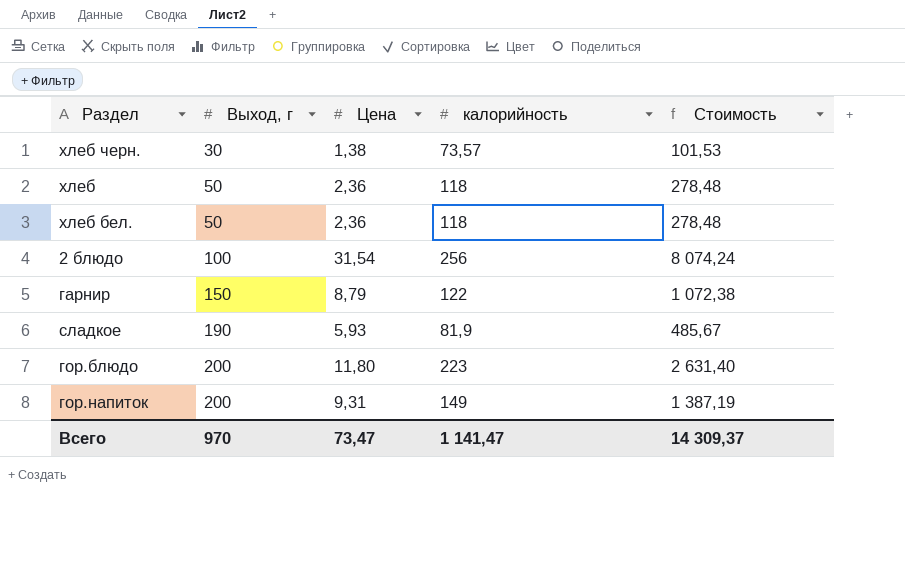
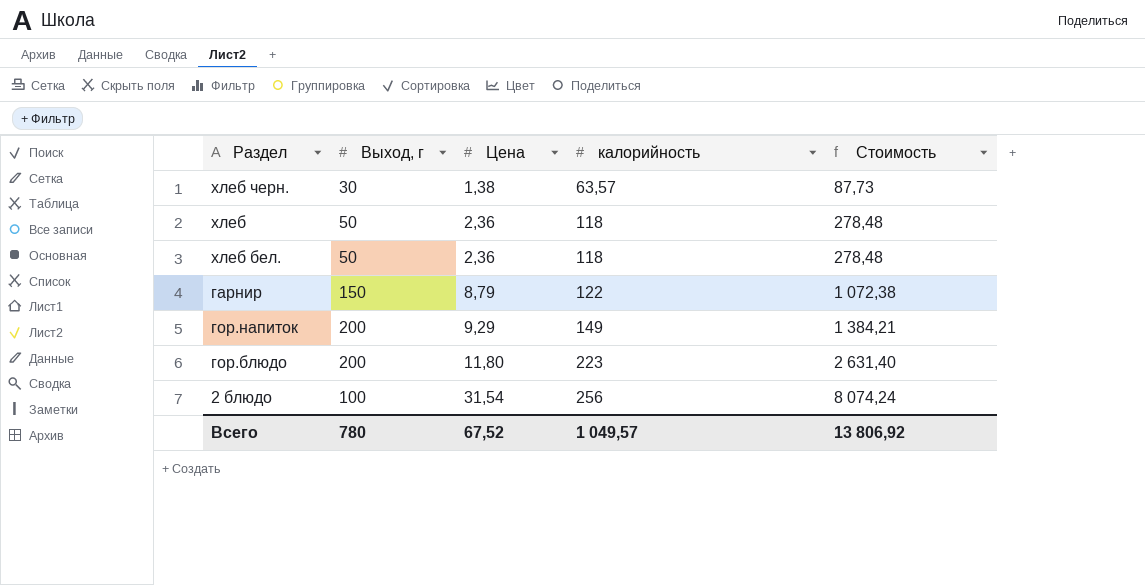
row order: Выход, г ascending -> Цена ascending
row сладкое: 190 | 5,93 | 81,9 | 485,67 -> none
хлеб черн. | калорийность: 73,57 -> 63,57
хлеб черн. | Стоимость: 101,53 -> 87,73
гор.напиток | Цена: 9,31 -> 9,29
гор.напиток | Стоимость: 1 387,19 -> 1 384,21
Всего | Выход, г: 970 -> 780
Всего | Цена: 73,47 -> 67,52
Всего | калорийность: 1 141,47 -> 1 049,57
Всего | Стоимость: 14 309,37 -> 13 806,92

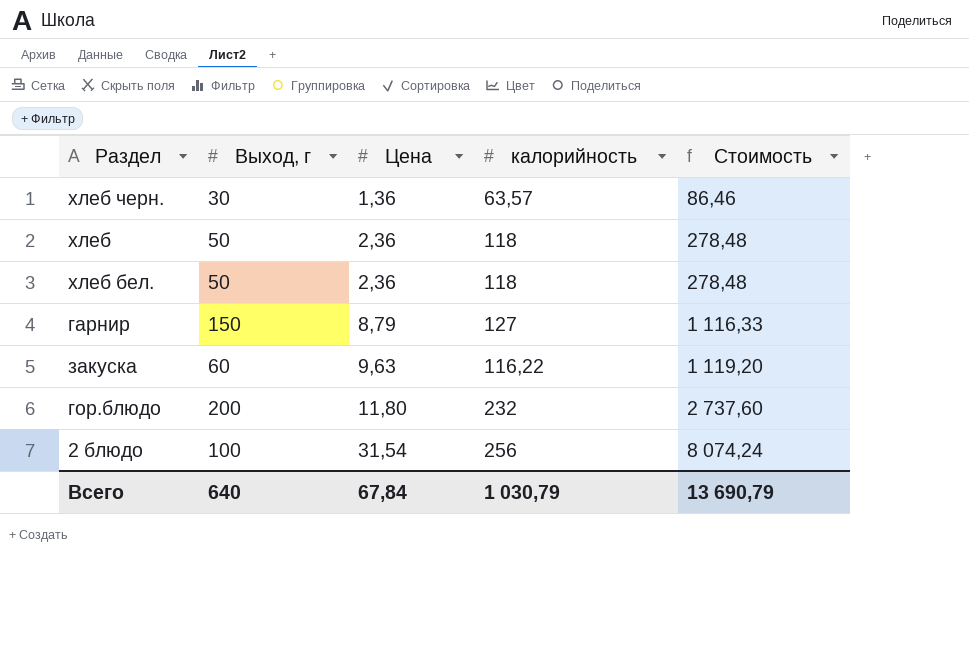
row гор.напиток: 200 | 9,29 | 149 | 1 384,21 -> none
хлеб черн. | Цена: 1,38 -> 1,36
хлеб черн. | Стоимость: 87,73 -> 86,46
гарнир | калорийность: 122 -> 127
гарнир | Стоимость: 1 072,38 -> 1 116,33
row закуска: none -> 60 | 9,63 | 116,22 | 1 119,20
гор.блюдо | калорийность: 223 -> 232
гор.блюдо | Стоимость: 2 631,40 -> 2 737,60
Всего | Выход, г: 780 -> 640
Всего | Цена: 67,52 -> 67,84
Всего | калорийность: 1 049,57 -> 1 030,79
Всего | Стоимость: 13 806,92 -> 13 690,79

